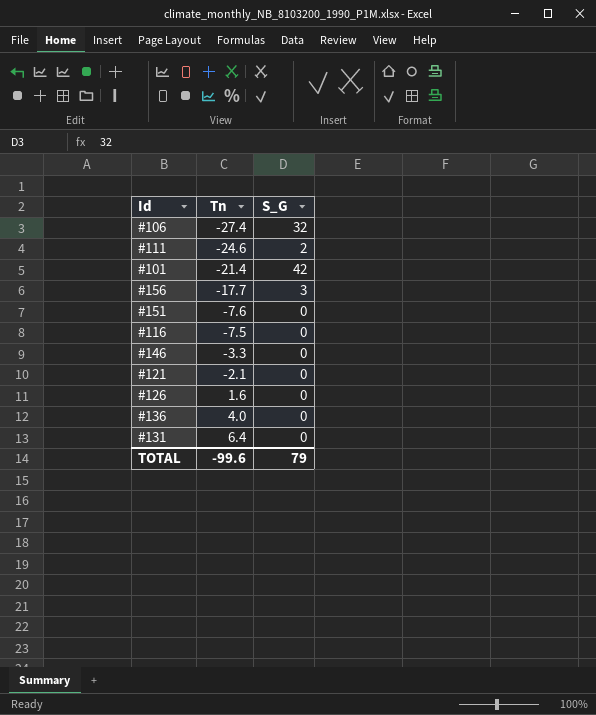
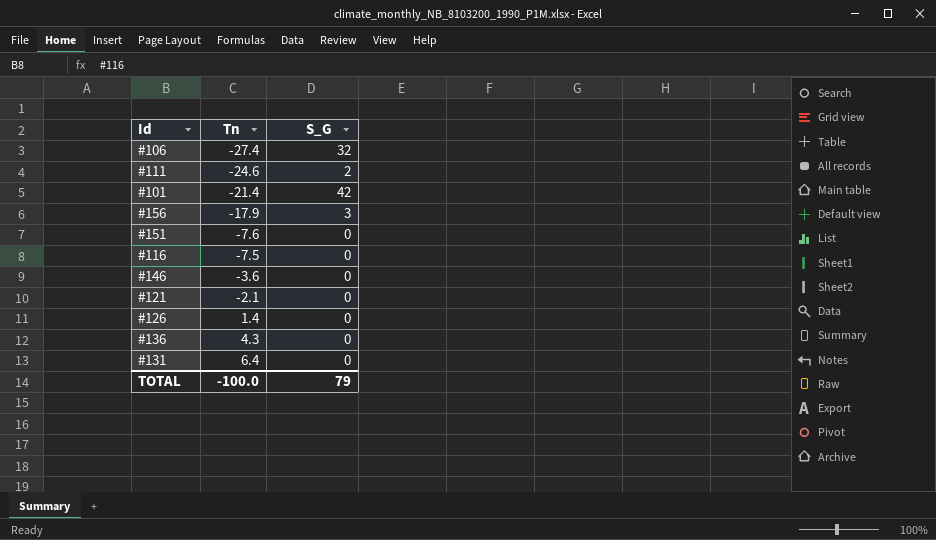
#156 | Tn: -17.7 -> -17.9
#146 | Tn: -3.3 -> -3.6
#126 | Tn: 1.6 -> 1.4
#136 | Tn: 4.0 -> 4.3
TOTAL | Tn: -99.6 -> -100.0

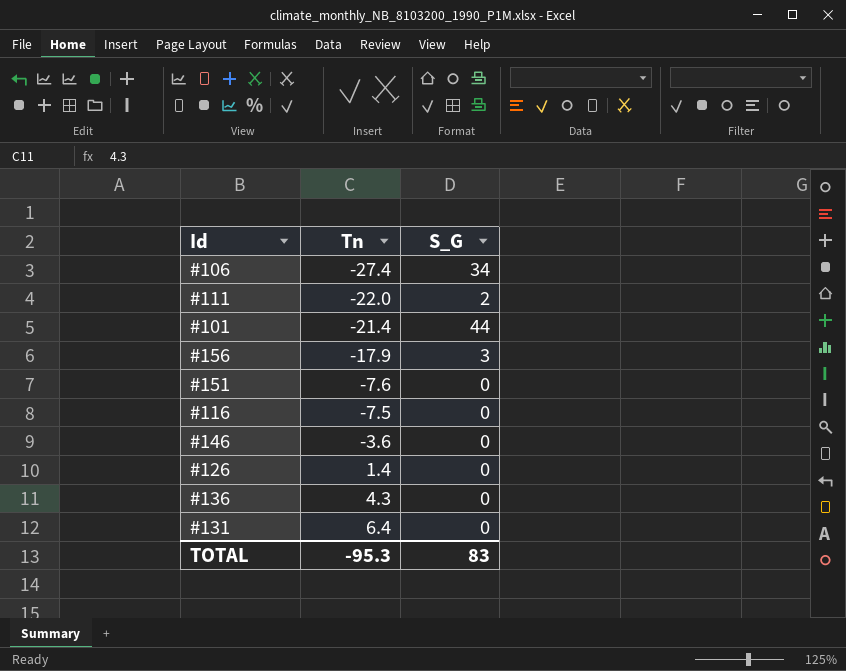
row #121: -2.1 | 0 -> none
#106 | S_G: 32 -> 34
#111 | Tn: -24.6 -> -22.0
#101 | S_G: 42 -> 44
TOTAL | Tn: -100.0 -> -95.3
TOTAL | S_G: 79 -> 83

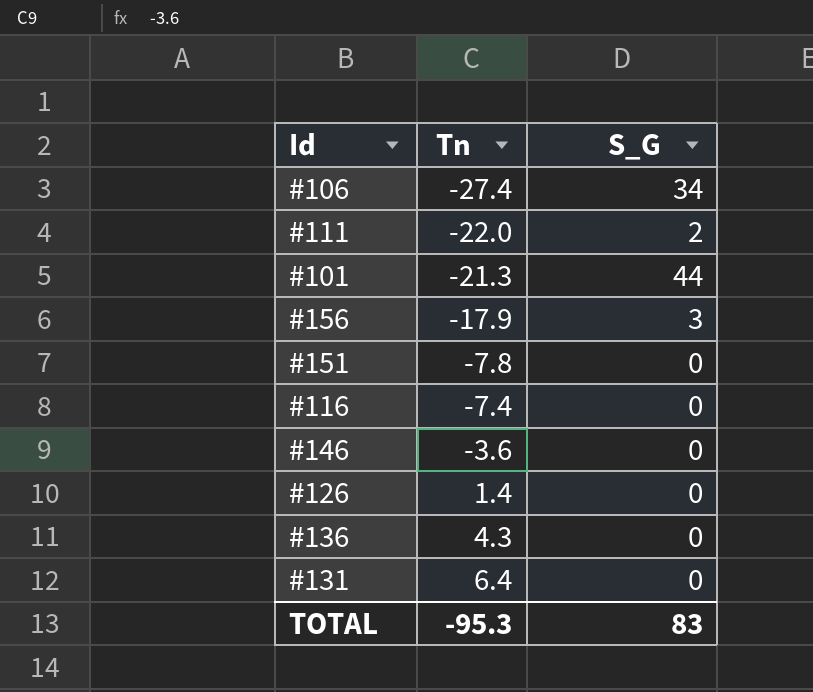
#101 | Tn: -21.4 -> -21.3
#151 | Tn: -7.6 -> -7.8
#116 | Tn: -7.5 -> -7.4

